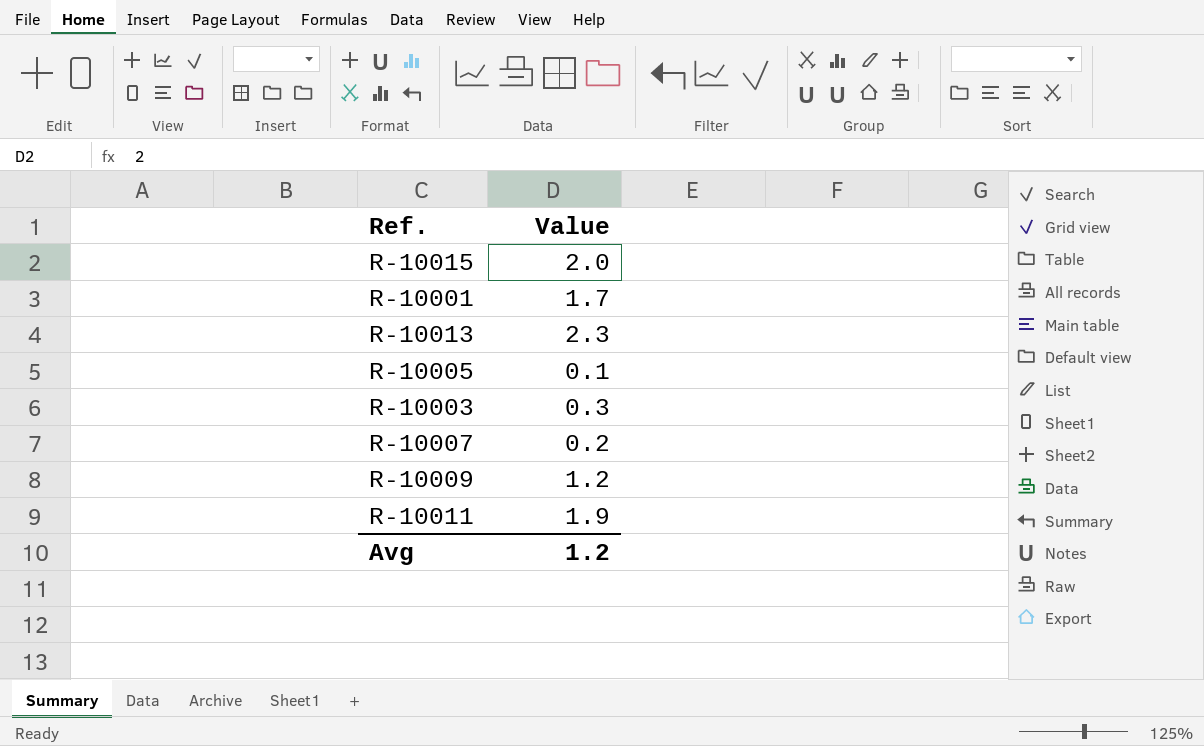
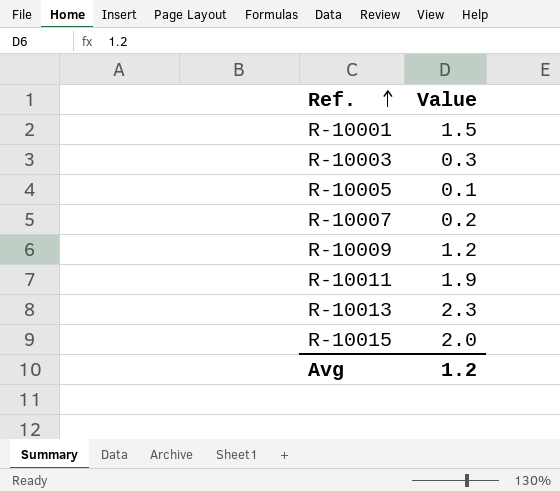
row order: none -> Ref. ascending
R-10001 | Value: 1.7 -> 1.5

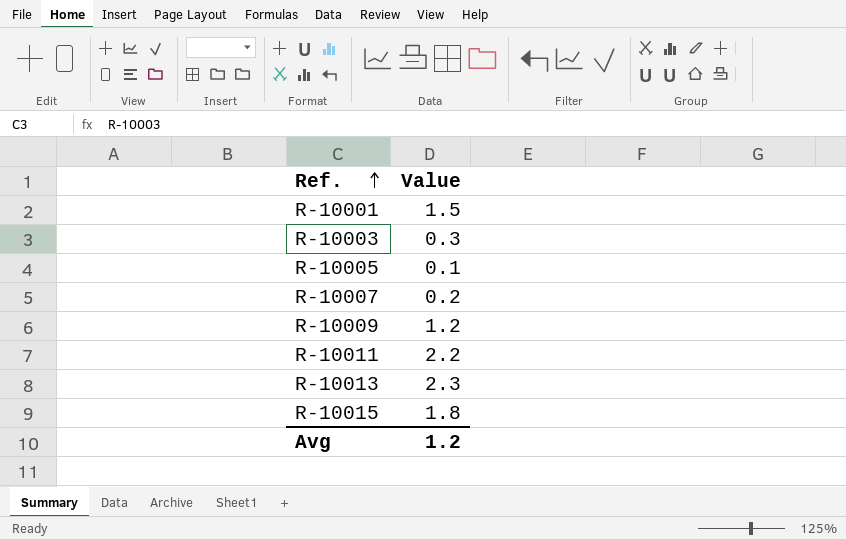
R-10011 | Value: 1.9 -> 2.2
R-10015 | Value: 2.0 -> 1.8

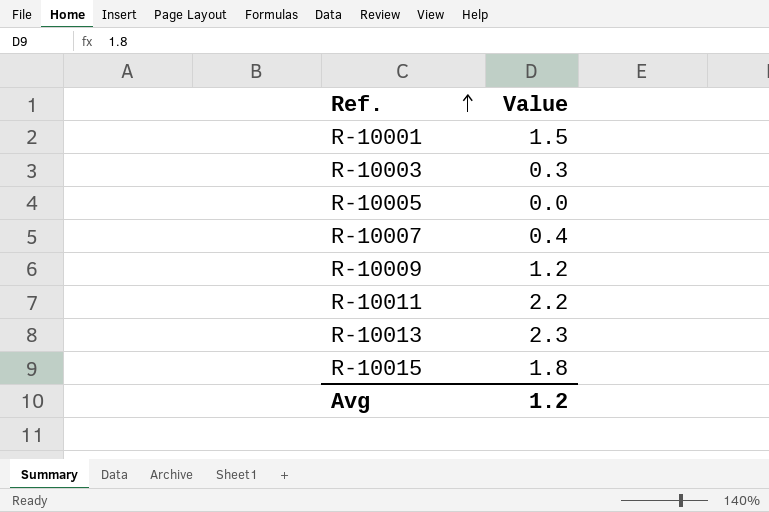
R-10005 | Value: 0.1 -> 0.0
R-10007 | Value: 0.2 -> 0.4

